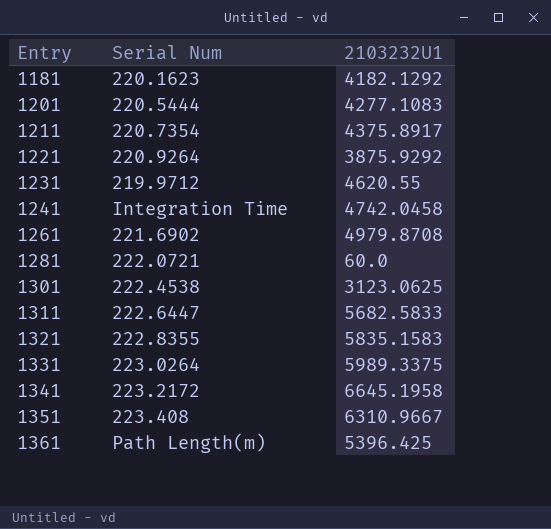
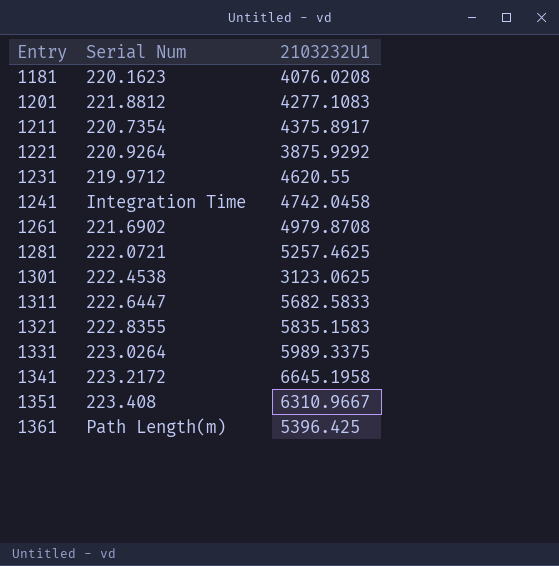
1181 | 2103232U1: 4182.1292 -> 4076.0208
1201 | Serial Num: 220.5444 -> 221.8812
1281 | 2103232U1: 60.0 -> 5257.4625

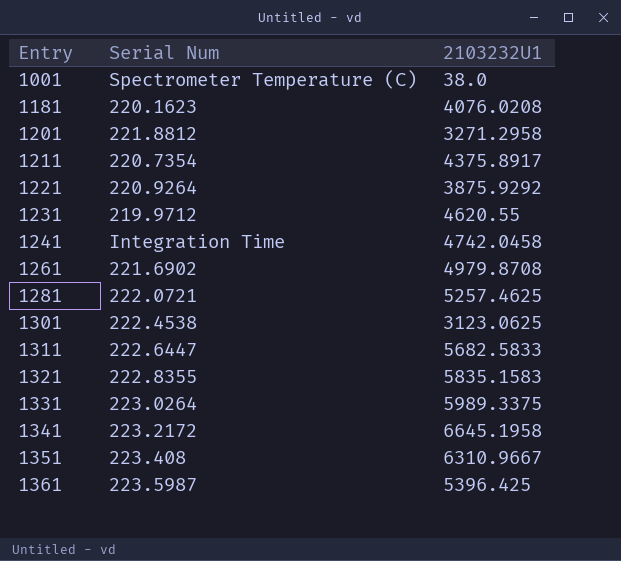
row 1001: none -> Spectrometer Temperature (C) | 38.0
1201 | 2103232U1: 4277.1083 -> 3271.2958
1361 | Serial Num: Path Length(m) -> 223.5987

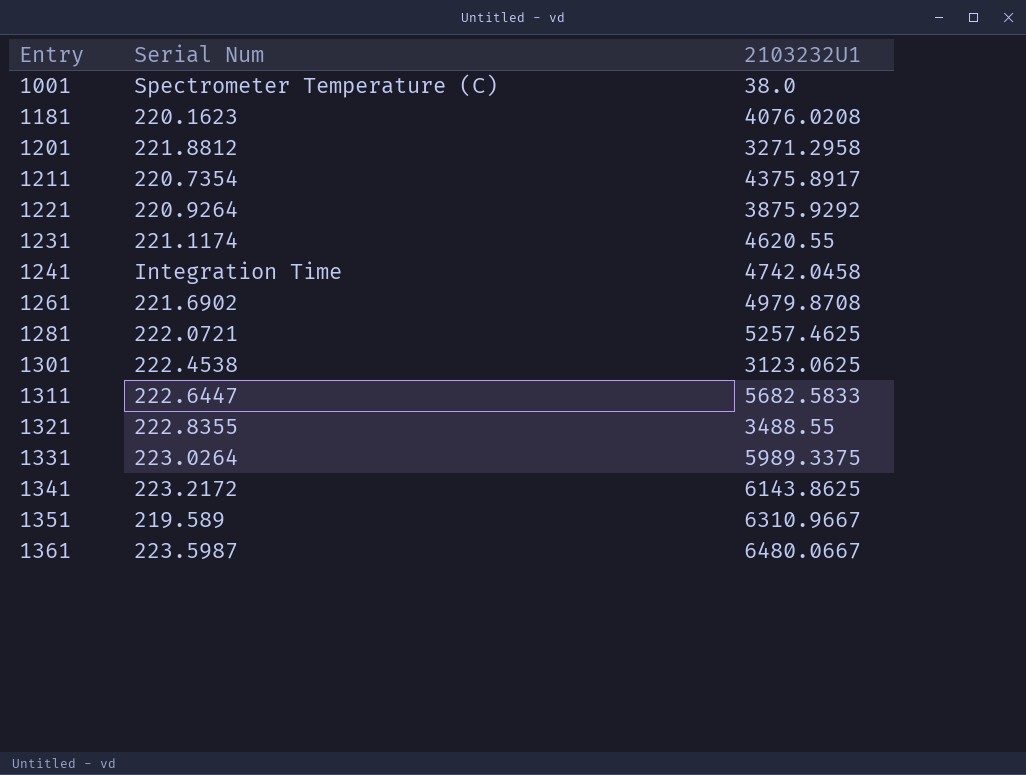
1231 | Serial Num: 219.9712 -> 221.1174
1321 | 2103232U1: 5835.1583 -> 3488.55
1341 | 2103232U1: 6645.1958 -> 6143.8625
1351 | Serial Num: 223.408 -> 219.589
1361 | 2103232U1: 5396.425 -> 6480.0667

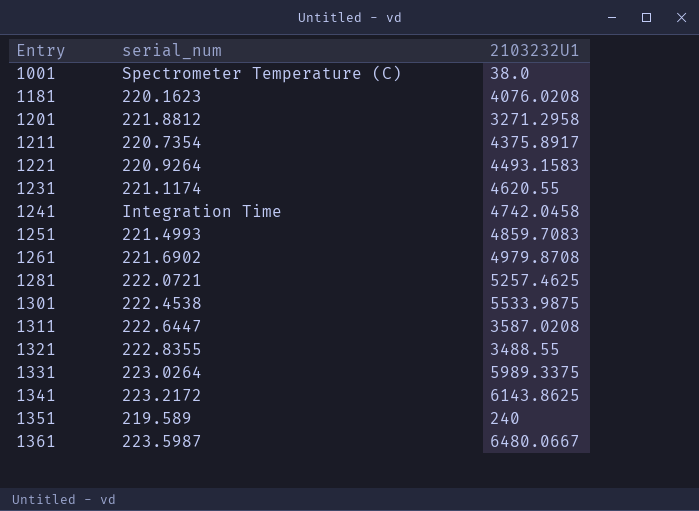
column name: Serial Num -> serial_num
1221 | 2103232U1: 3875.9292 -> 4493.1583
row 1251: none -> 221.4993 | 4859.7083
1301 | 2103232U1: 3123.0625 -> 5533.9875
1311 | 2103232U1: 5682.5833 -> 3587.0208
1351 | 2103232U1: 6310.9667 -> 240

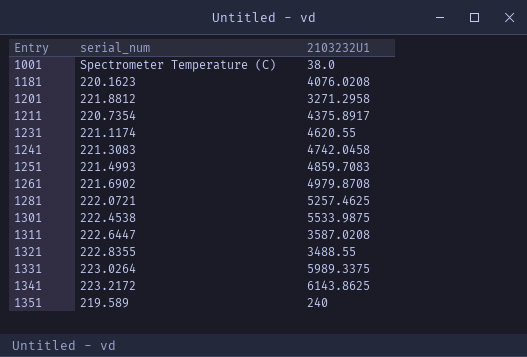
row 1221: 220.9264 | 4493.1583 -> none
row 1361: 223.5987 | 6480.0667 -> none
1241 | serial_num: Integration Time -> 221.3083

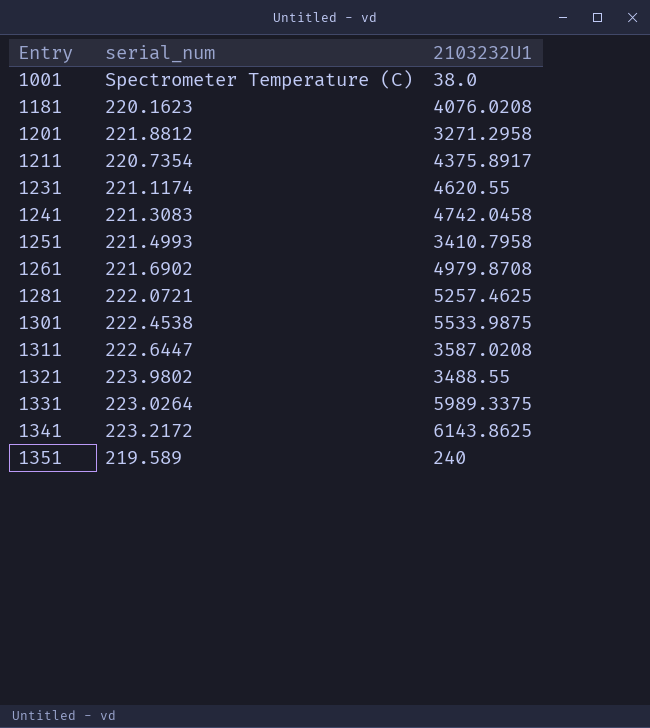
1251 | 2103232U1: 4859.7083 -> 3410.7958
1321 | serial_num: 222.8355 -> 223.9802

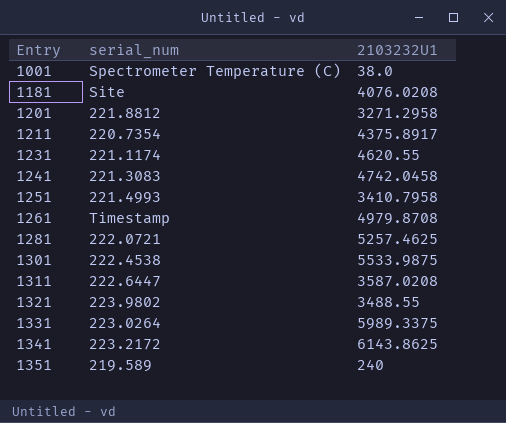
1181 | serial_num: 220.1623 -> Site
1261 | serial_num: 221.6902 -> Timestamp

